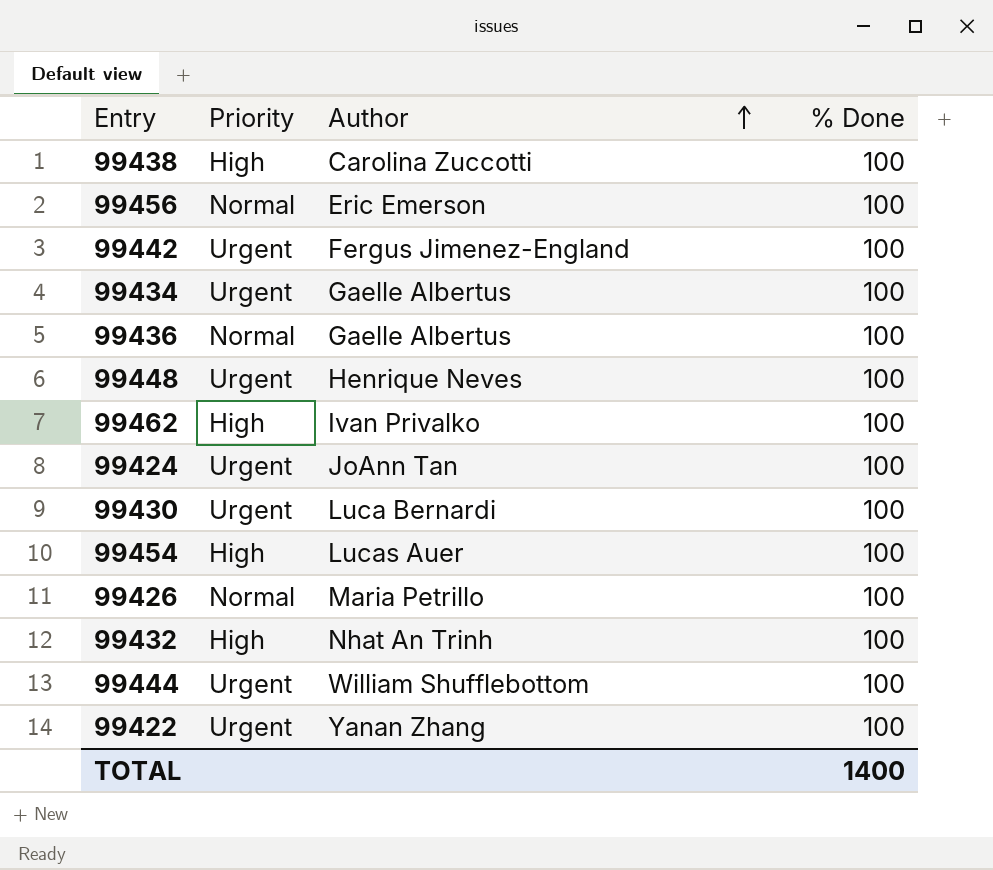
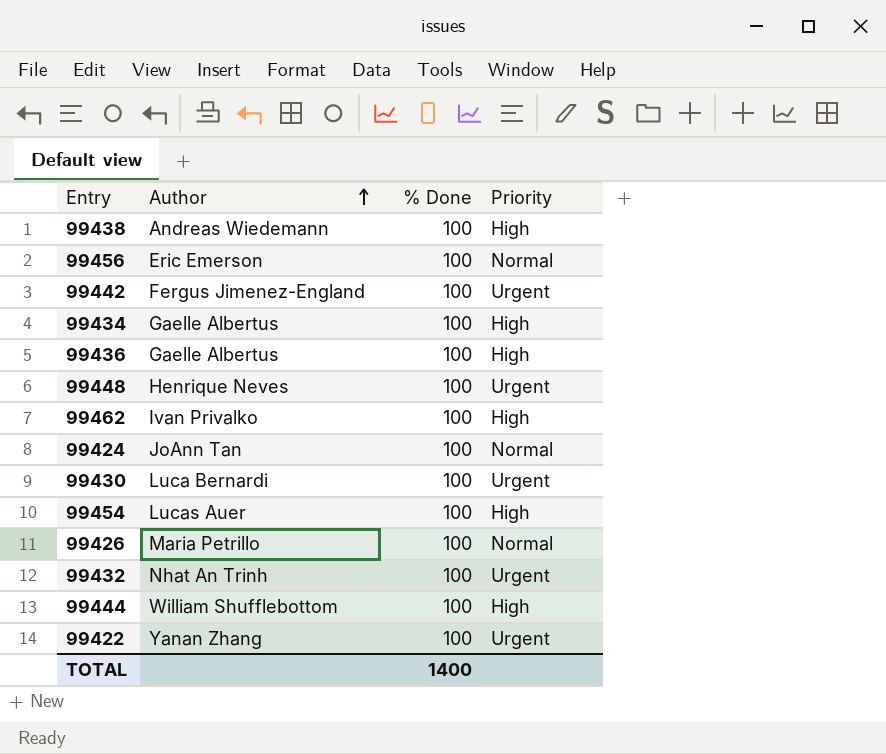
column Priority | position: 2 -> 4
99438 | Author: Carolina Zuccotti -> Andreas Wiedemann
99434 | Priority: Urgent -> High
99436 | Priority: Normal -> High
99424 | Priority: Urgent -> Normal
99432 | Priority: High -> Urgent
99444 | Priority: Urgent -> High

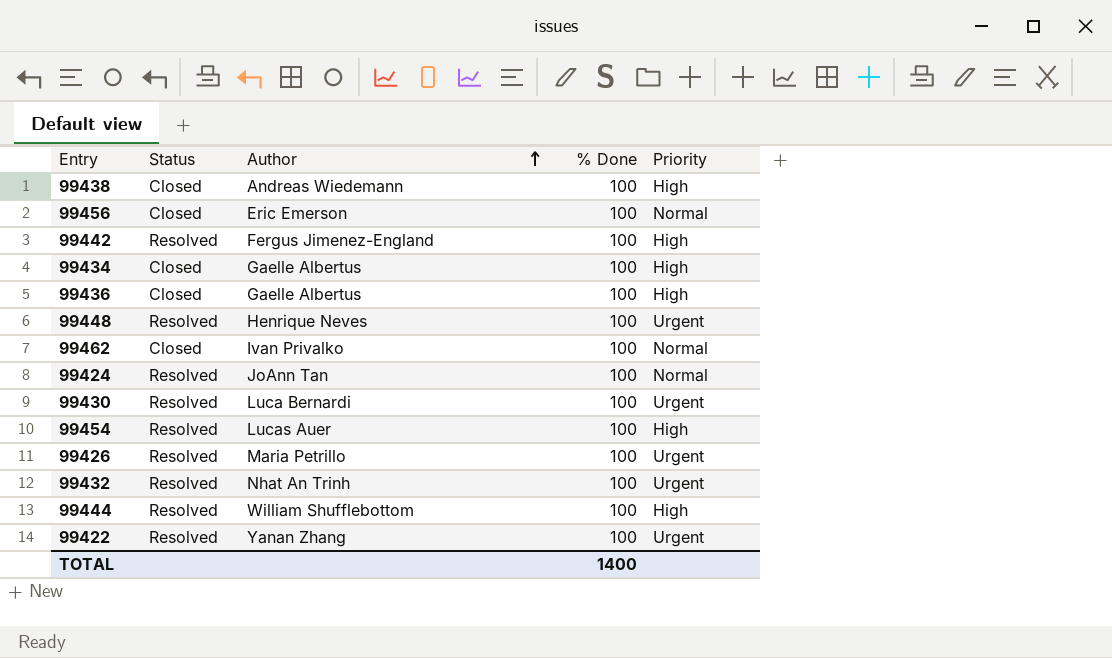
column Status | position: none -> 2
99442 | Priority: Urgent -> High
99462 | Priority: High -> Normal
99426 | Priority: Normal -> Urgent

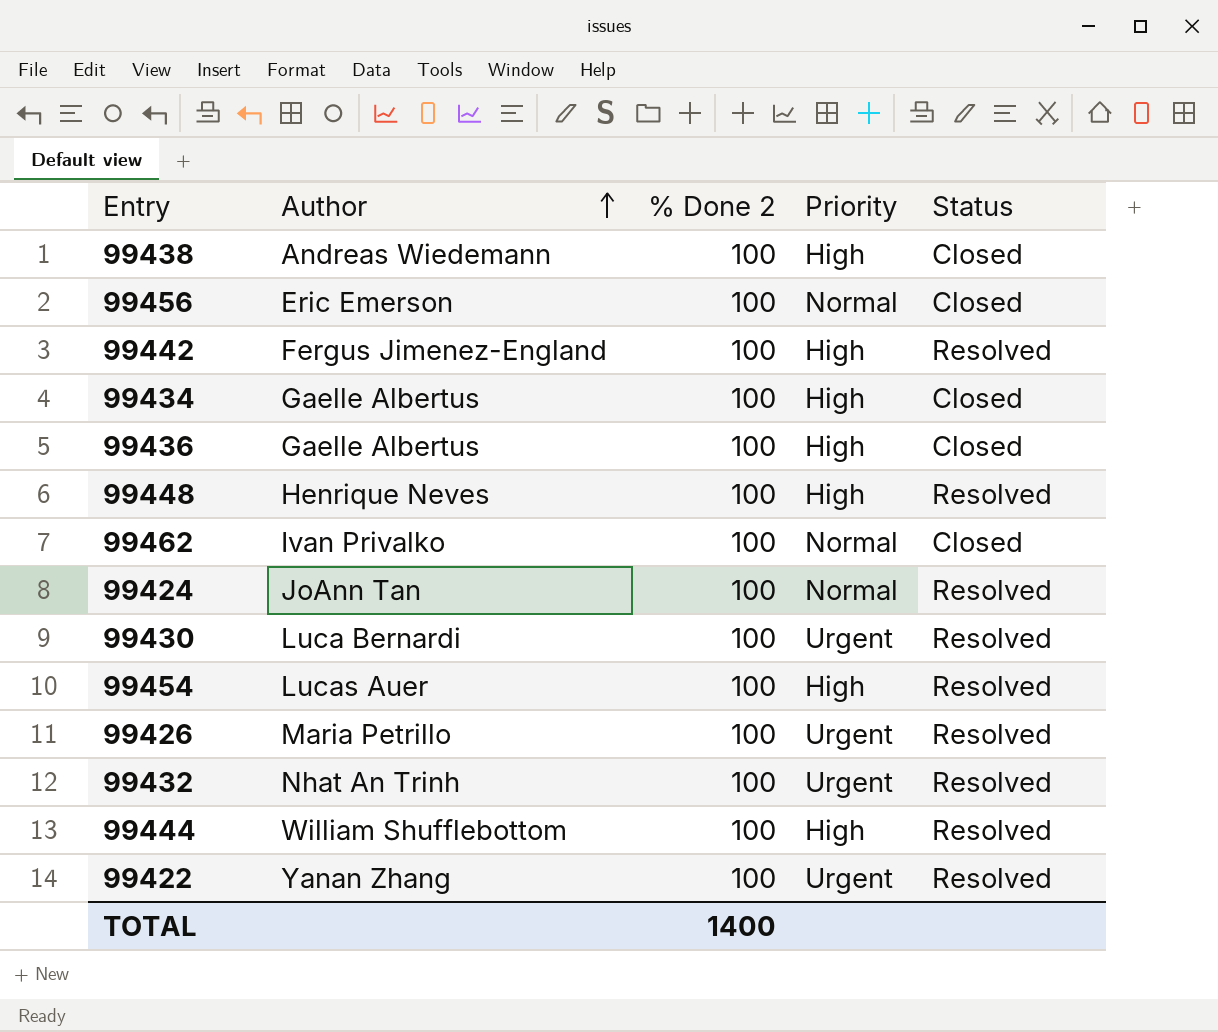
column name: % Done -> % Done 2
column Status | position: 2 -> 5
99448 | Priority: Urgent -> High

